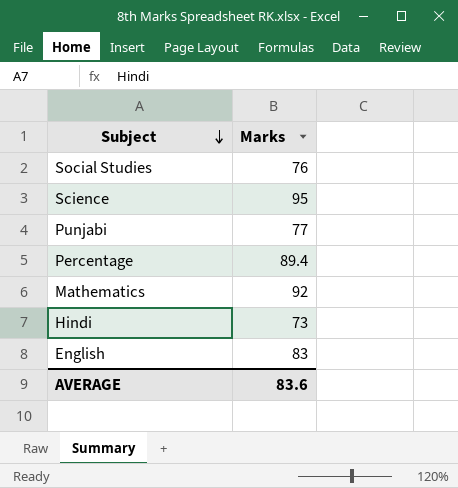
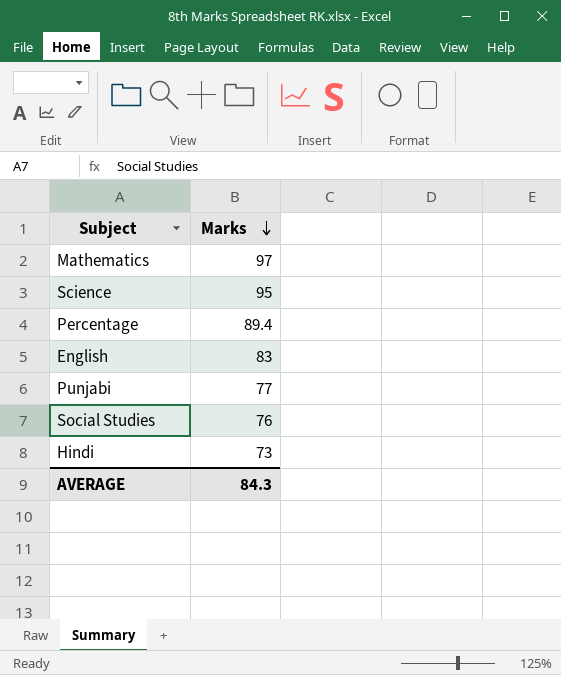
row order: Subject descending -> Marks descending
Mathematics | Marks: 92 -> 97
AVERAGE | Marks: 83.6 -> 84.3

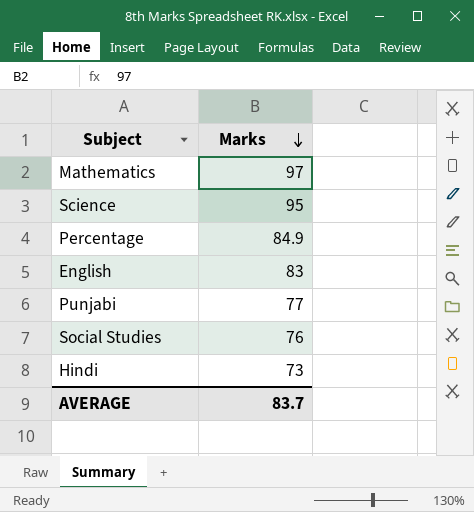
Percentage | Marks: 89.4 -> 84.9
AVERAGE | Marks: 84.3 -> 83.7

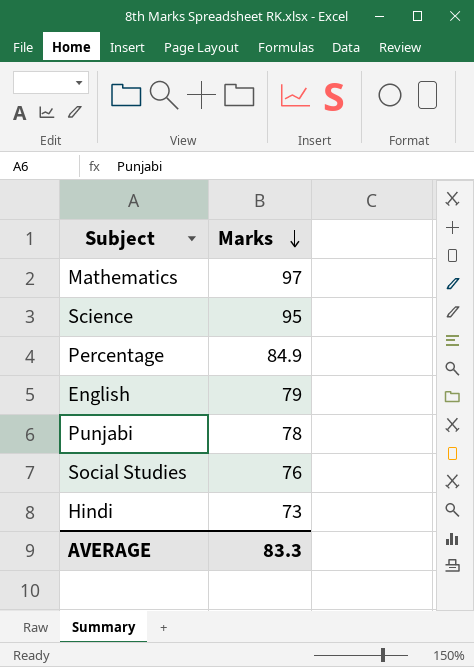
English | Marks: 83 -> 79
Punjabi | Marks: 77 -> 78
AVERAGE | Marks: 83.7 -> 83.3

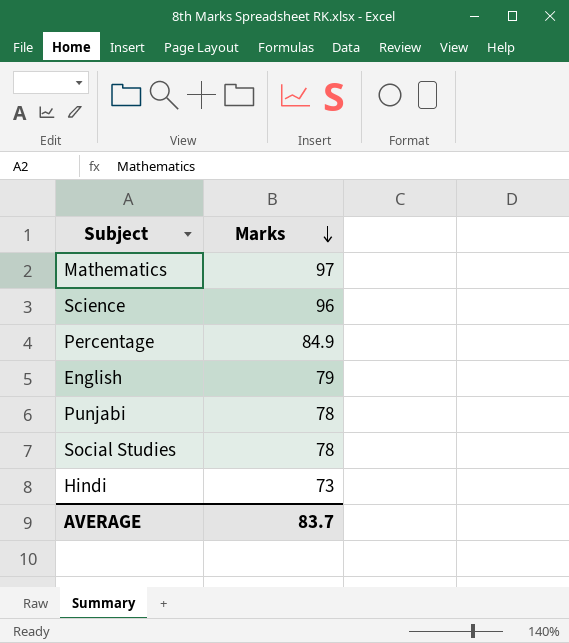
Science | Marks: 95 -> 96
Social Studies | Marks: 76 -> 78
AVERAGE | Marks: 83.3 -> 83.7

